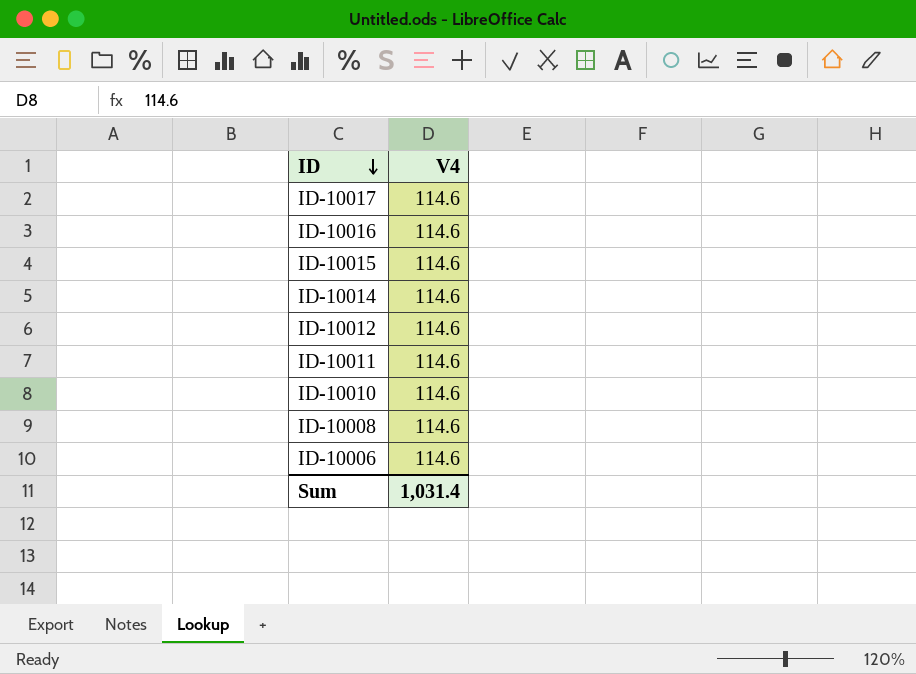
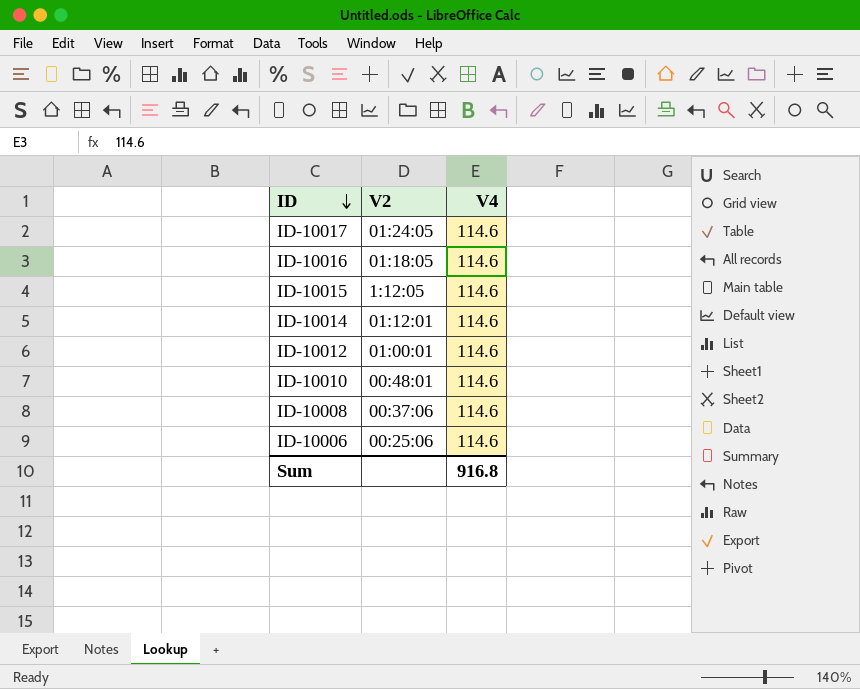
column V2 | position: none -> 2
row ID-10011: 114.6 -> none
Sum | V4: 1,031.4 -> 916.8

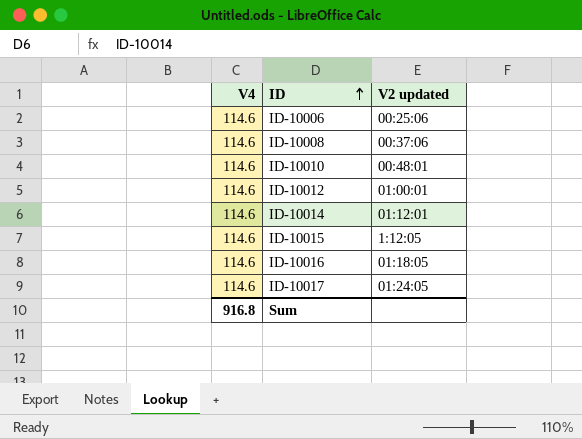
row order: ID descending -> ID ascending
column V4 | position: 3 -> 1
column name: V2 -> V2 updated

